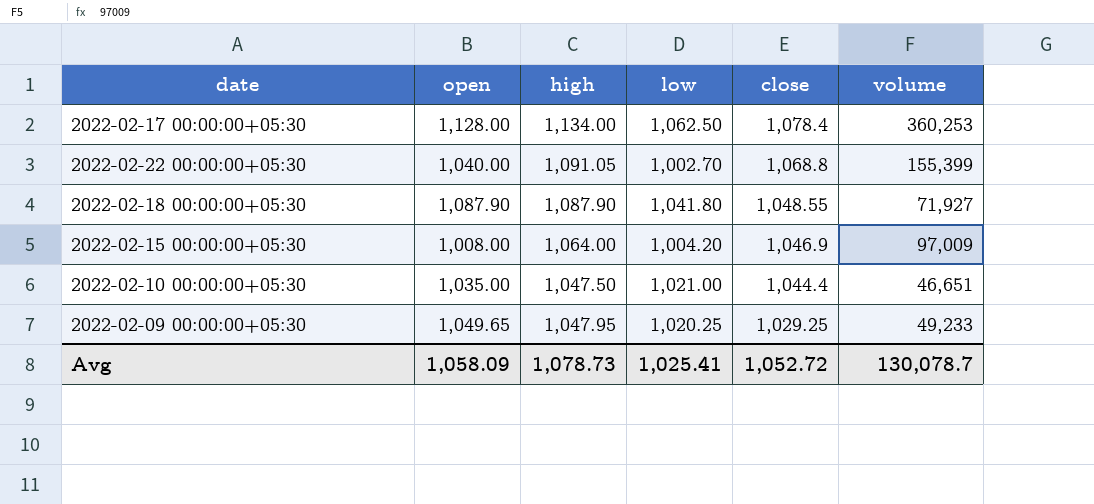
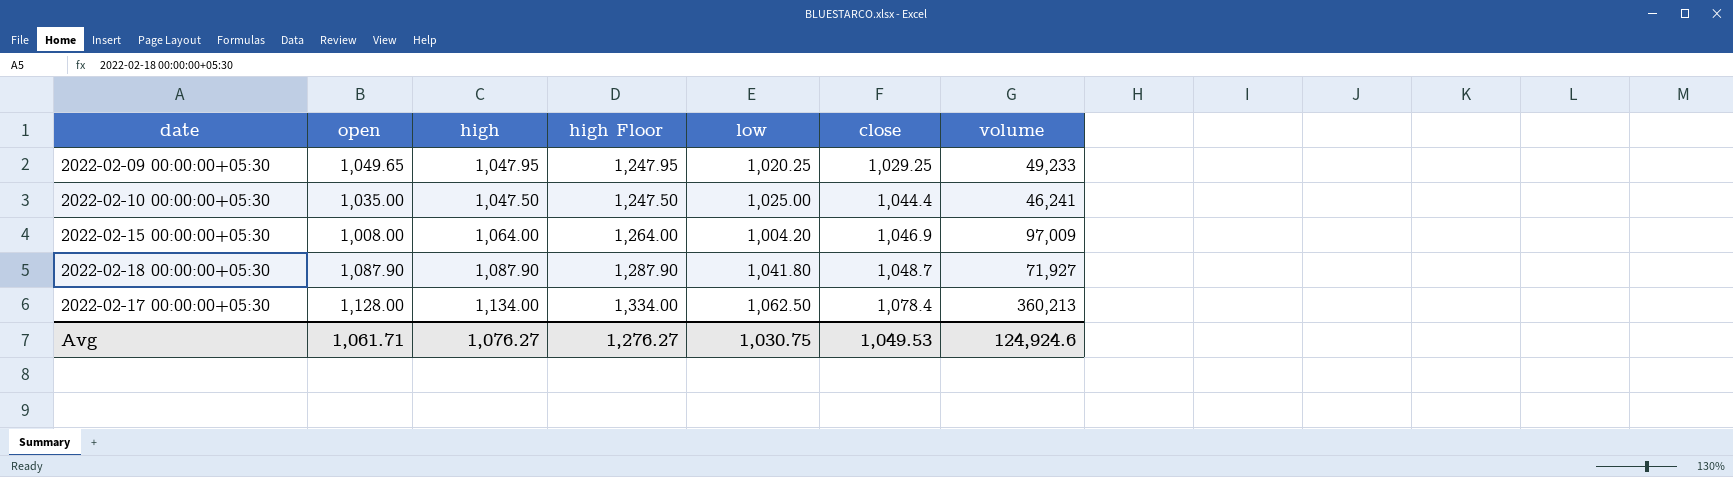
row order: close descending -> close ascending
column high Floor | formula: none -> [high] + 200
row 2022-02-22 00:00:00+05:30: 1,040.00 | 1,091.05 | 1,002.70 | 1,068.8 | 155,399 -> none
2022-02-10 00:00:00+05:30 | low: 1,021.00 -> 1,025.00
2022-02-10 00:00:00+05:30 | volume: 46,651 -> 46,241
2022-02-18 00:00:00+05:30 | close: 1,048.55 -> 1,048.7
2022-02-17 00:00:00+05:30 | volume: 360,253 -> 360,213
Avg | open: 1,058.09 -> 1,061.71
Avg | high: 1,078.73 -> 1,076.27
Avg | low: 1,025.41 -> 1,030.75
Avg | close: 1,052.72 -> 1,049.53
Avg | volume: 130,078.7 -> 124,924.6

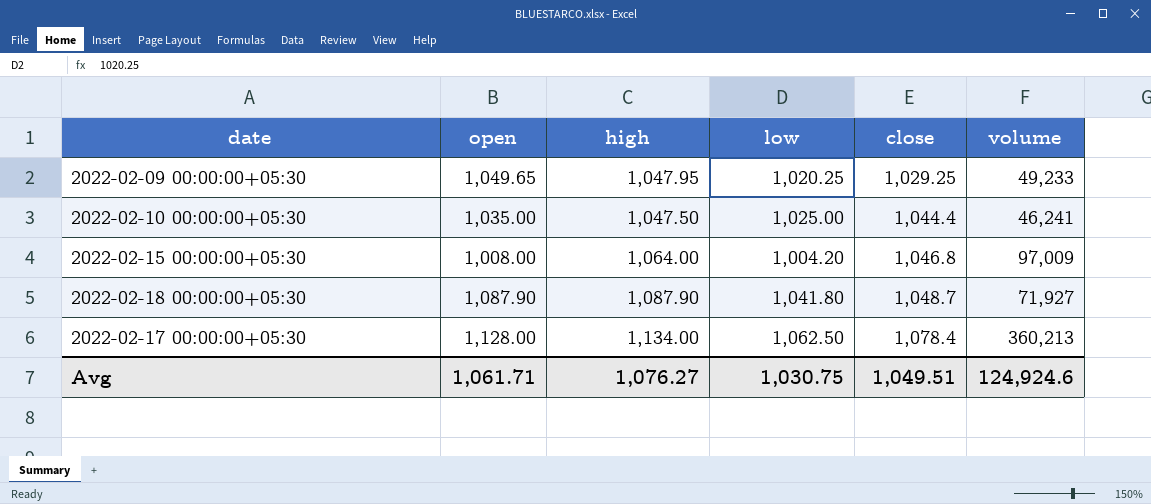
column high Floor | formula: [high] + 200 -> none
2022-02-15 00:00:00+05:30 | close: 1,046.9 -> 1,046.8
Avg | close: 1,049.53 -> 1,049.51

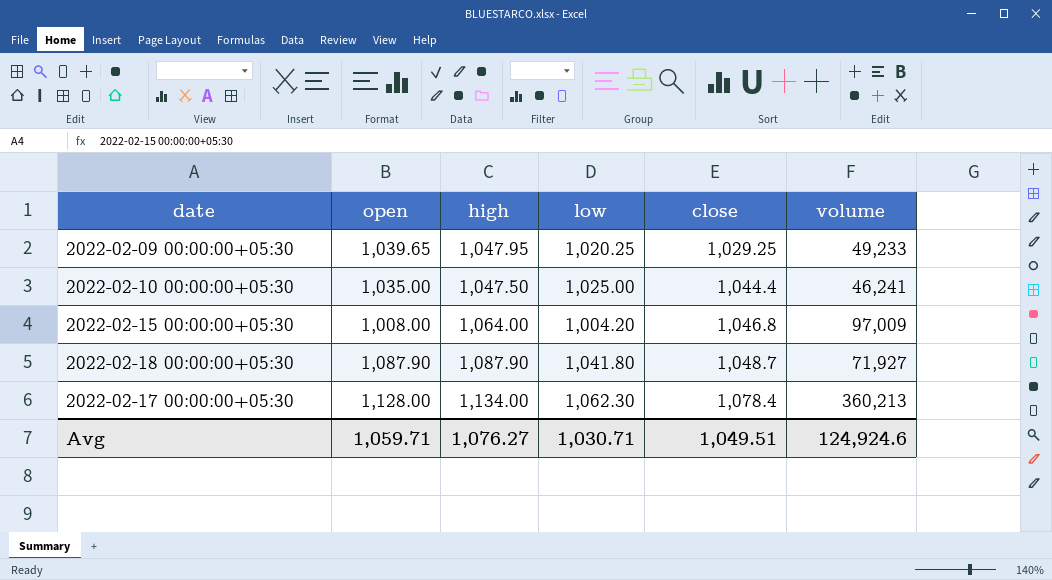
2022-02-09 00:00:00+05:30 | open: 1,049.65 -> 1,039.65
2022-02-17 00:00:00+05:30 | low: 1,062.50 -> 1,062.30
Avg | open: 1,061.71 -> 1,059.71
Avg | low: 1,030.75 -> 1,030.71

